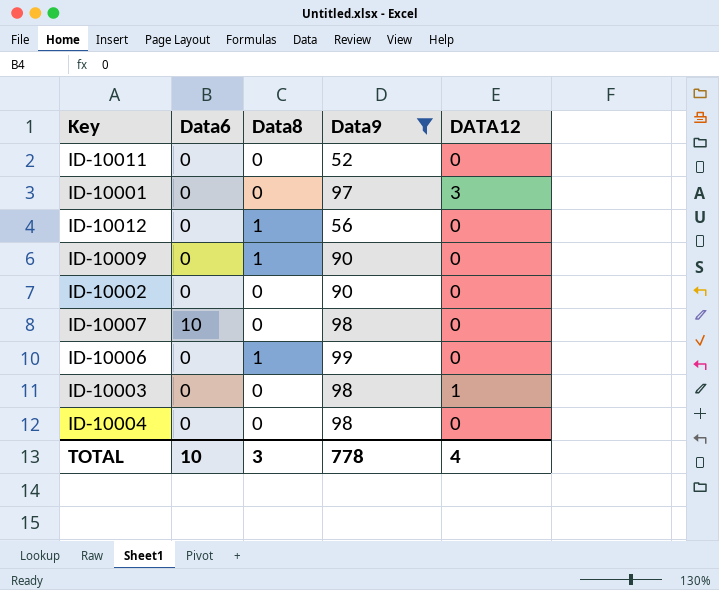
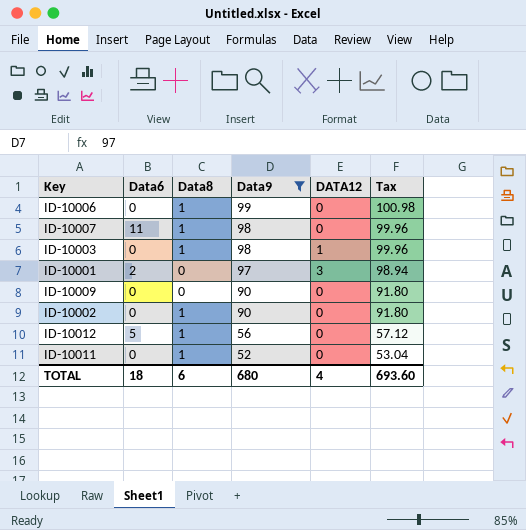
row order: none -> Data9 descending
column Tax | formula: none -> [Data9] * 1.02
row ID-10004: 0 | 0 | 98 | 0 -> none
ID-10007 | Data6: 10 -> 11
ID-10007 | Data8: 0 -> 1
ID-10003 | Data8: 0 -> 1
ID-10001 | Data6: 0 -> 2
ID-10009 | Data8: 1 -> 0
ID-10002 | Data8: 0 -> 1
ID-10012 | Data6: 0 -> 5
ID-10011 | Data8: 0 -> 1
TOTAL | Data6: 10 -> 18
TOTAL | Data8: 3 -> 6
TOTAL | Data9: 778 -> 680

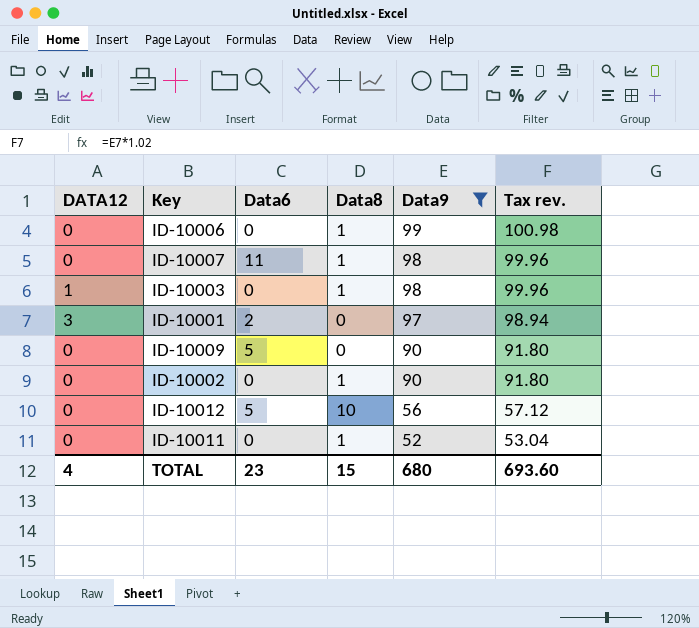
column DATA12 | position: 5 -> 1
column name: Tax -> Tax rev.
ID-10009 | Data6: 0 -> 5
ID-10012 | Data8: 1 -> 10
TOTAL | Data6: 18 -> 23
TOTAL | Data8: 6 -> 15

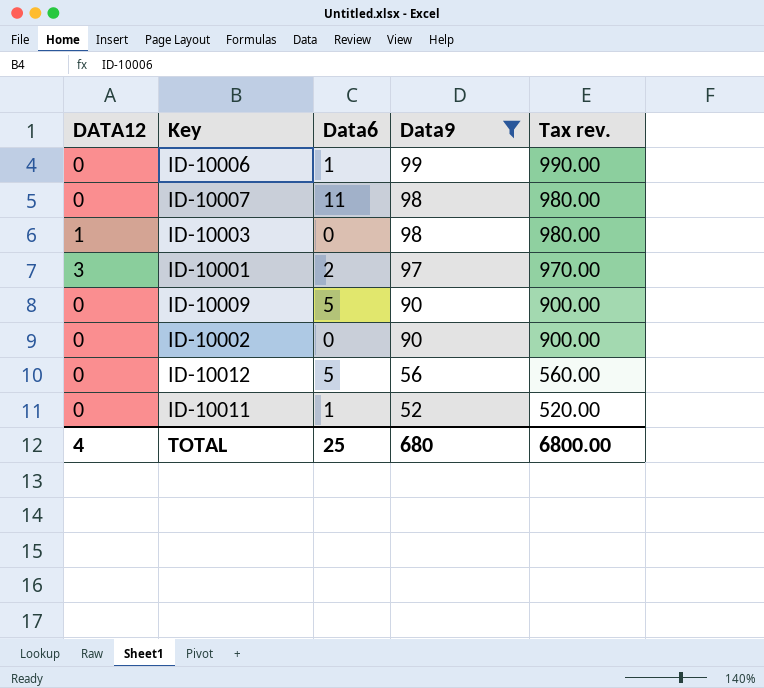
column Data8 | position: 4 -> none
column Tax rev. | formula: [Data9] * 1.02 -> [Data9] * 10
ID-10006 | Data6: 0 -> 1
ID-10011 | Data6: 0 -> 1
TOTAL | Data6: 23 -> 25
TOTAL | Tax rev.: 693.60 -> 6800.00

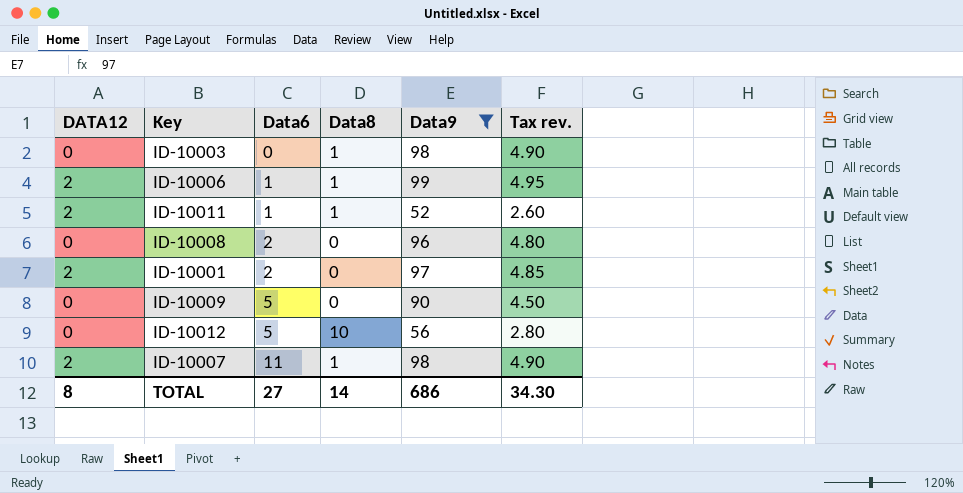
row order: Data9 descending -> Data6 ascending
column Data8 | position: none -> 4
column Tax rev. | formula: [Data9] * 10 -> [Data9] * 0.05
row ID-10002: 0 | 0 | 90 | 900.00 -> none
ID-10003 | DATA12: 1 -> 0
ID-10006 | DATA12: 0 -> 2
ID-10011 | DATA12: 0 -> 2
row ID-10008: none -> 0 | 2 | 0 | 96 | 4.80
ID-10001 | DATA12: 3 -> 2
ID-10007 | DATA12: 0 -> 2
TOTAL | DATA12: 4 -> 8
TOTAL | Data6: 25 -> 27
TOTAL | Data9: 680 -> 686
TOTAL | Tax rev.: 6800.00 -> 34.30

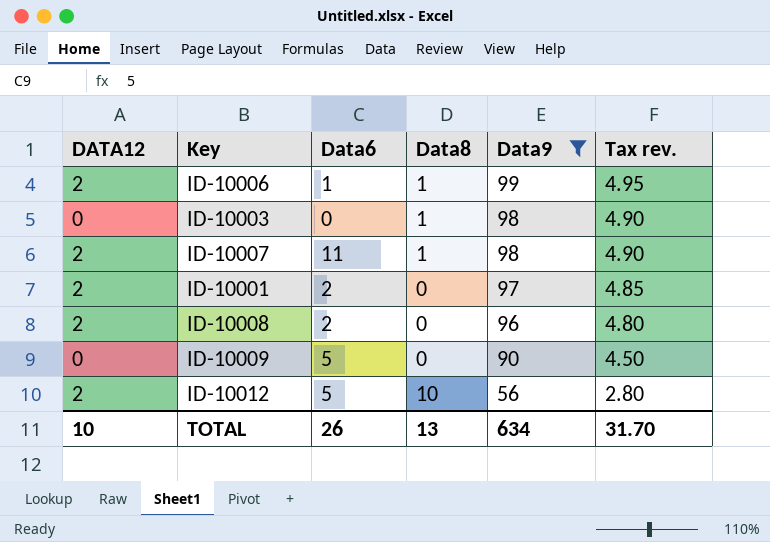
row order: Data6 ascending -> Data9 descending
row ID-10011: 2 | 1 | 1 | 52 | 2.60 -> none
ID-10008 | DATA12: 0 -> 2
ID-10012 | DATA12: 0 -> 2
TOTAL | DATA12: 8 -> 10
TOTAL | Data6: 27 -> 26
TOTAL | Data8: 14 -> 13
TOTAL | Data9: 686 -> 634
TOTAL | Tax rev.: 34.30 -> 31.70

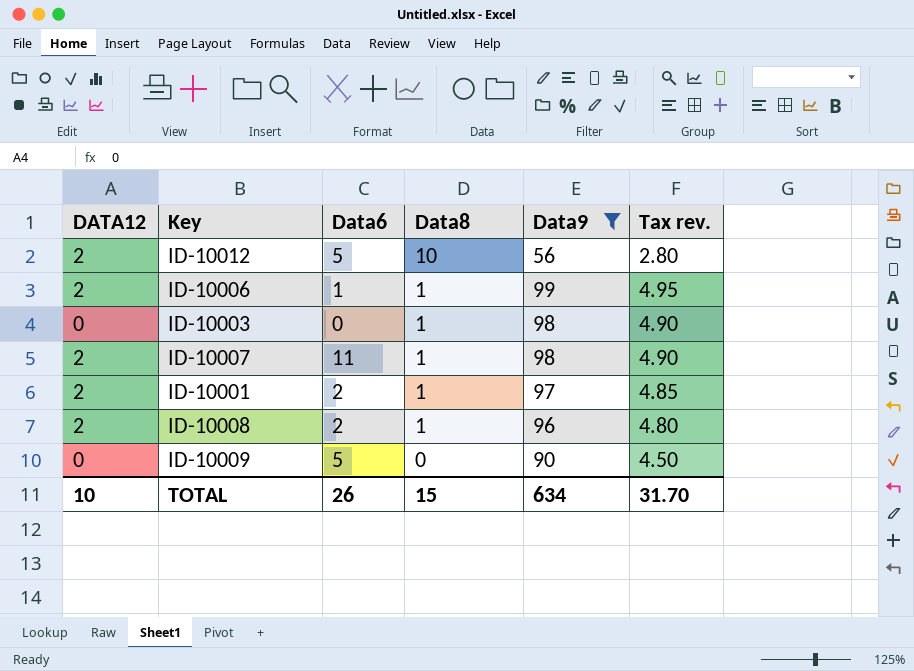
row order: Data9 descending -> Data8 descending
ID-10001 | Data8: 0 -> 1
ID-10008 | Data8: 0 -> 1
TOTAL | Data8: 13 -> 15

